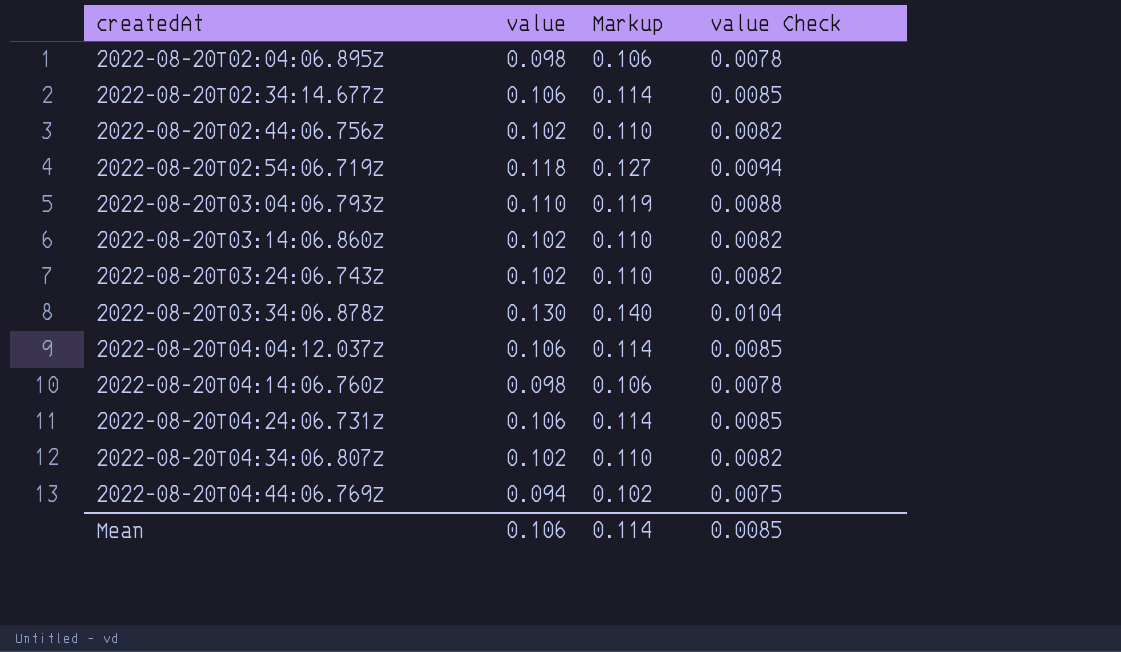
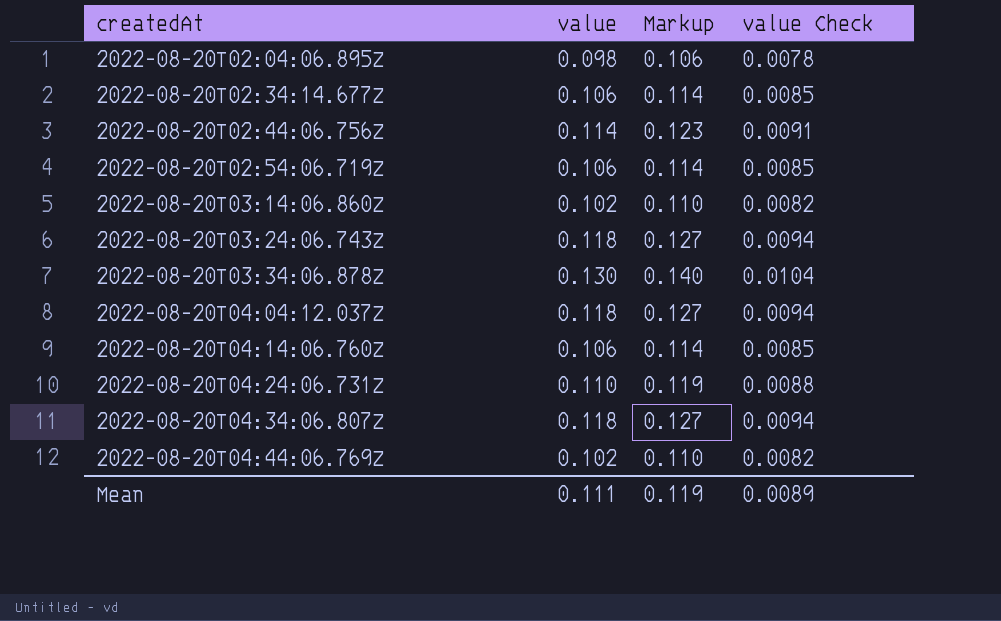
row 2022-08-20T03:04:06.793Z: 0.110 | 0.119 | 0.0088 -> none
2022-08-20T02:44:06.756Z | value: 0.102 -> 0.114
2022-08-20T02:44:06.756Z | Markup: 0.110 -> 0.123
2022-08-20T02:44:06.756Z | value Check: 0.0082 -> 0.0091
2022-08-20T02:54:06.719Z | value: 0.118 -> 0.106
2022-08-20T02:54:06.719Z | Markup: 0.127 -> 0.114
2022-08-20T02:54:06.719Z | value Check: 0.0094 -> 0.0085
2022-08-20T03:24:06.743Z | value: 0.102 -> 0.118
2022-08-20T03:24:06.743Z | Markup: 0.110 -> 0.127
2022-08-20T03:24:06.743Z | value Check: 0.0082 -> 0.0094
2022-08-20T04:04:12.037Z | value: 0.106 -> 0.118
2022-08-20T04:04:12.037Z | Markup: 0.114 -> 0.127
2022-08-20T04:04:12.037Z | value Check: 0.0085 -> 0.0094
2022-08-20T04:14:06.760Z | value: 0.098 -> 0.106
2022-08-20T04:14:06.760Z | Markup: 0.106 -> 0.114
2022-08-20T04:14:06.760Z | value Check: 0.0078 -> 0.0085
2022-08-20T04:24:06.731Z | value: 0.106 -> 0.110
2022-08-20T04:24:06.731Z | Markup: 0.114 -> 0.119
2022-08-20T04:24:06.731Z | value Check: 0.0085 -> 0.0088
2022-08-20T04:34:06.807Z | value: 0.102 -> 0.118
2022-08-20T04:34:06.807Z | Markup: 0.110 -> 0.127
2022-08-20T04:34:06.807Z | value Check: 0.0082 -> 0.0094
2022-08-20T04:44:06.769Z | value: 0.094 -> 0.102
2022-08-20T04:44:06.769Z | Markup: 0.102 -> 0.110
2022-08-20T04:44:06.769Z | value Check: 0.0075 -> 0.0082
Mean | value: 0.106 -> 0.111
Mean | Markup: 0.114 -> 0.119
Mean | value Check: 0.0085 -> 0.0089

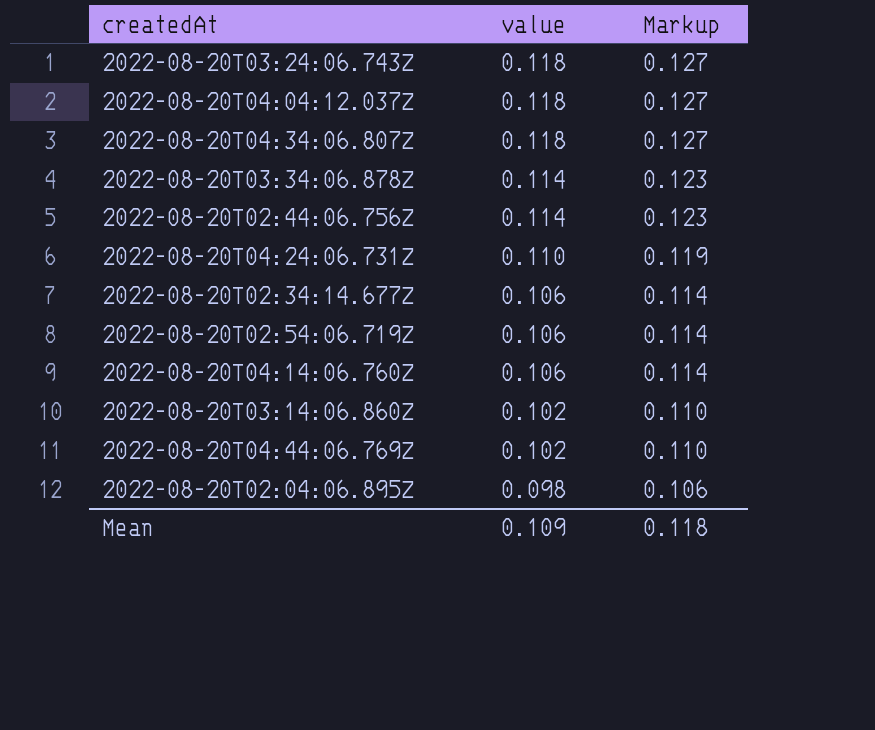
row order: createdAt ascending -> value descending
column value Check | formula: [value] * 0.08 -> none
2022-08-20T03:34:06.878Z | value: 0.130 -> 0.114
2022-08-20T03:34:06.878Z | Markup: 0.140 -> 0.123
Mean | value: 0.111 -> 0.109
Mean | Markup: 0.119 -> 0.118

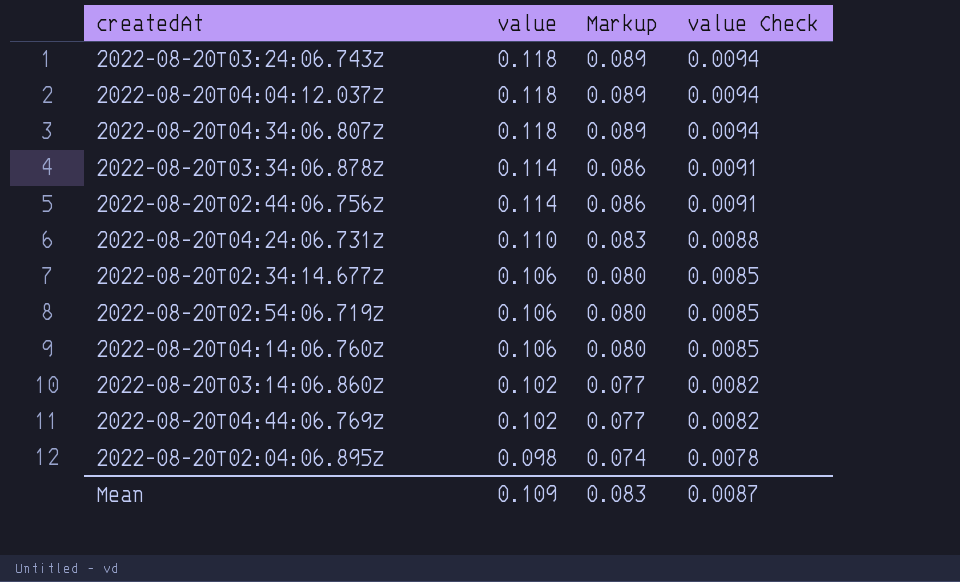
column Markup | formula: [value] * 1.08 -> [value] * 0.75
column value Check | formula: none -> [value] * 0.08
Mean | Markup: 0.118 -> 0.083

